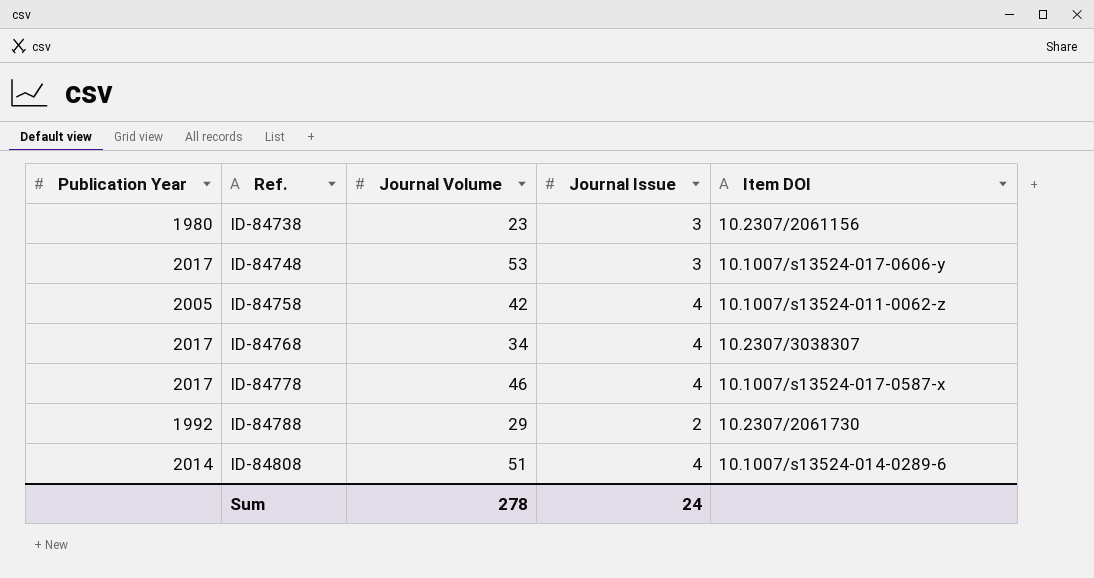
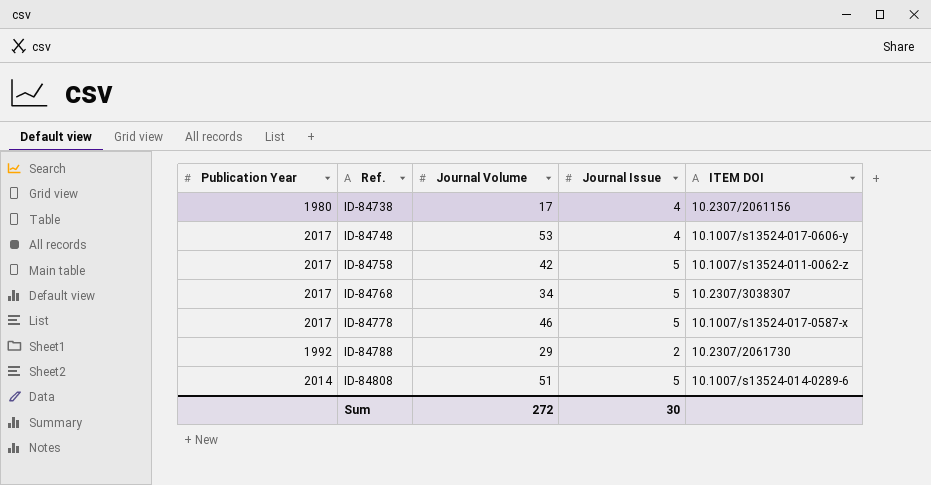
column name: Item DOI -> ITEM DOI
ID-84738 | Journal Volume: 23 -> 17
ID-84738 | Journal Issue: 3 -> 4
ID-84748 | Journal Issue: 3 -> 4
ID-84758 | Publication Year: 2005 -> 2017
ID-84758 | Journal Issue: 4 -> 5
ID-84768 | Journal Issue: 4 -> 5
ID-84778 | Journal Issue: 4 -> 5
ID-84808 | Journal Issue: 4 -> 5
Sum | Journal Volume: 278 -> 272
Sum | Journal Issue: 24 -> 30

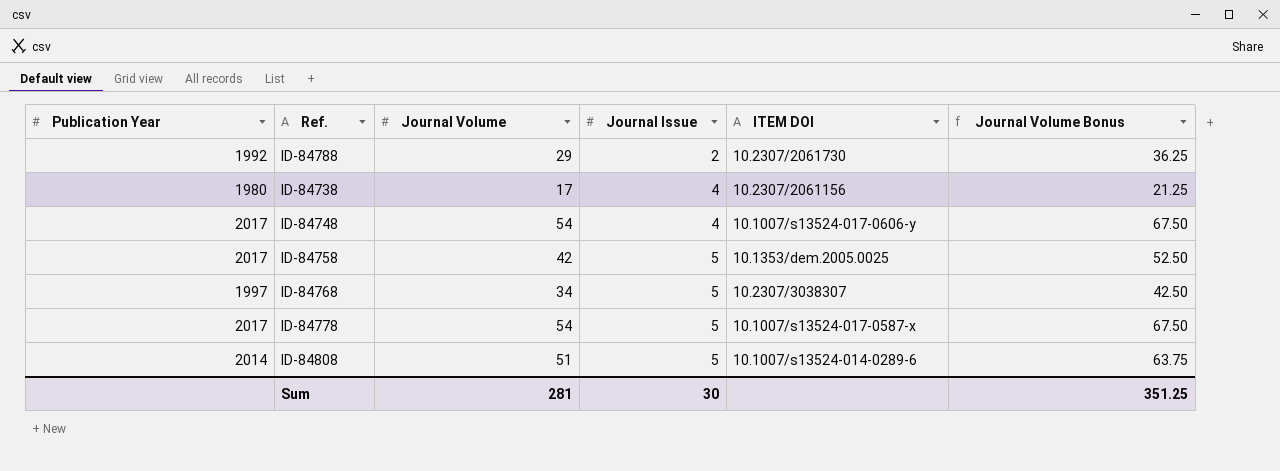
row order: Ref. ascending -> Journal Issue ascending
column Journal Volume Bonus | formula: none -> [Journal Volume] * 1.25
ID-84748 | Journal Volume: 53 -> 54
ID-84758 | ITEM DOI: 10.1007/s13524-011-0062-z -> 10.1353/dem.2005.0025
ID-84768 | Publication Year: 2017 -> 1997
ID-84778 | Journal Volume: 46 -> 54
Sum | Journal Volume: 272 -> 281

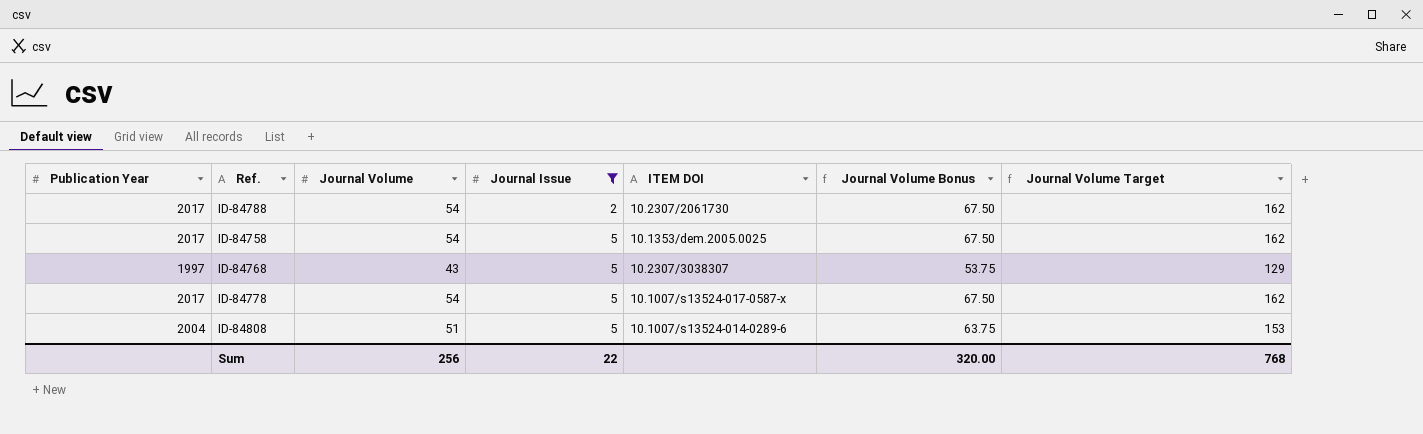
filter: none -> Journal Issue != 4
column Journal Volume Target | formula: none -> [Journal Volume] * 3
ID-84788 | Publication Year: 1992 -> 2017
ID-84788 | Journal Volume: 29 -> 54
ID-84788 | Journal Volume Bonus: 36.25 -> 67.50
ID-84758 | Journal Volume: 42 -> 54
ID-84758 | Journal Volume Bonus: 52.50 -> 67.50
ID-84768 | Journal Volume: 34 -> 43
ID-84768 | Journal Volume Bonus: 42.50 -> 53.75
ID-84808 | Publication Year: 2014 -> 2004
Sum | Journal Volume: 281 -> 256
Sum | Journal Issue: 30 -> 22
Sum | Journal Volume Bonus: 351.25 -> 320.00

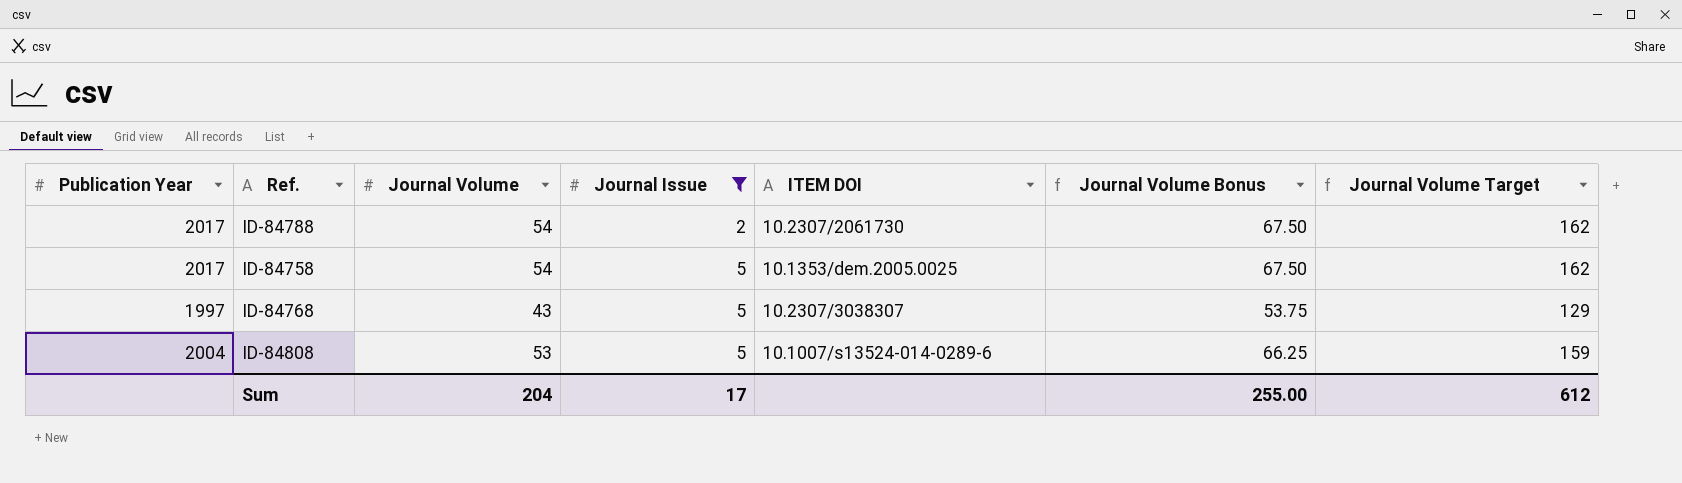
row ID-84778: 2017 | 54 | 5 | 10.1007/s13524-017-0587-x | 67.50 | 162 -> none
ID-84808 | Journal Volume: 51 -> 53
ID-84808 | Journal Volume Bonus: 63.75 -> 66.25
ID-84808 | Journal Volume Target: 153 -> 159
Sum | Journal Volume: 256 -> 204
Sum | Journal Issue: 22 -> 17
Sum | Journal Volume Bonus: 320.00 -> 255.00
Sum | Journal Volume Target: 768 -> 612

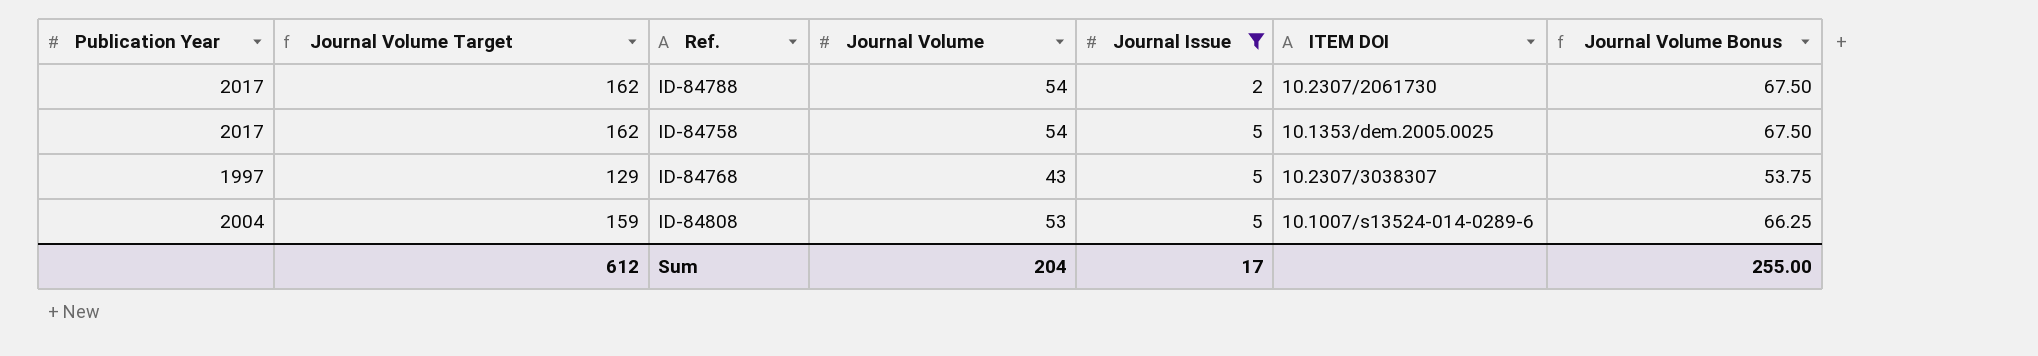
column Journal Volume Target | position: 7 -> 2

